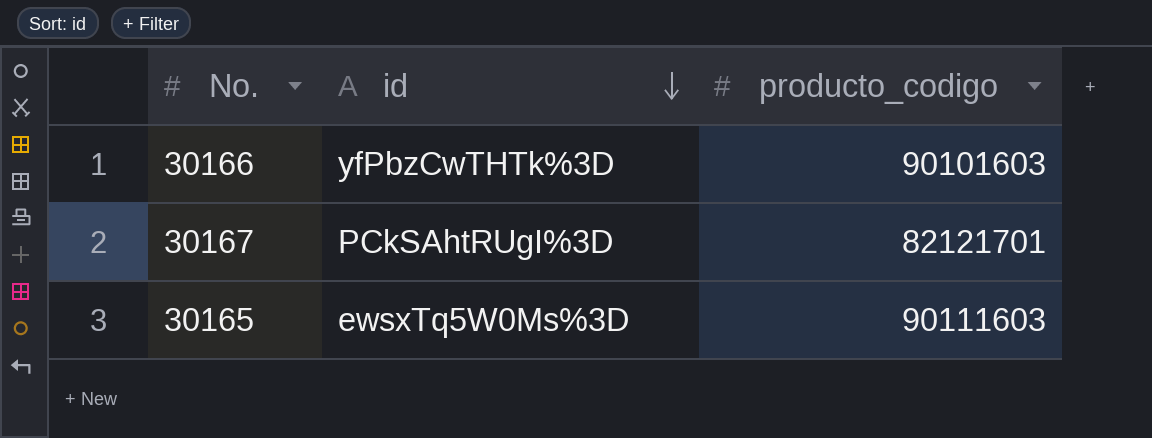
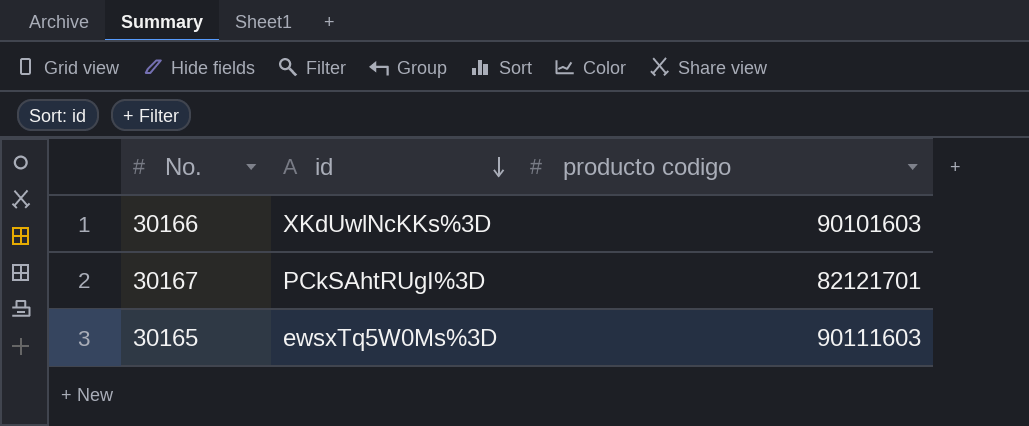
column name: producto_codigo -> producto codigo
30166 | id: yfPbzCwTHTk%3D -> XKdUwlNcKKs%3D

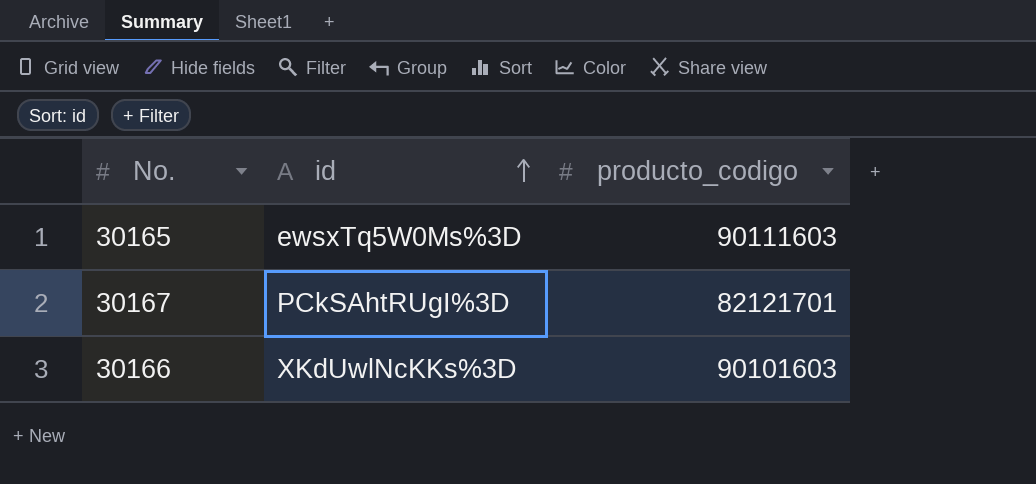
row order: id descending -> id ascending
column name: producto codigo -> producto_codigo

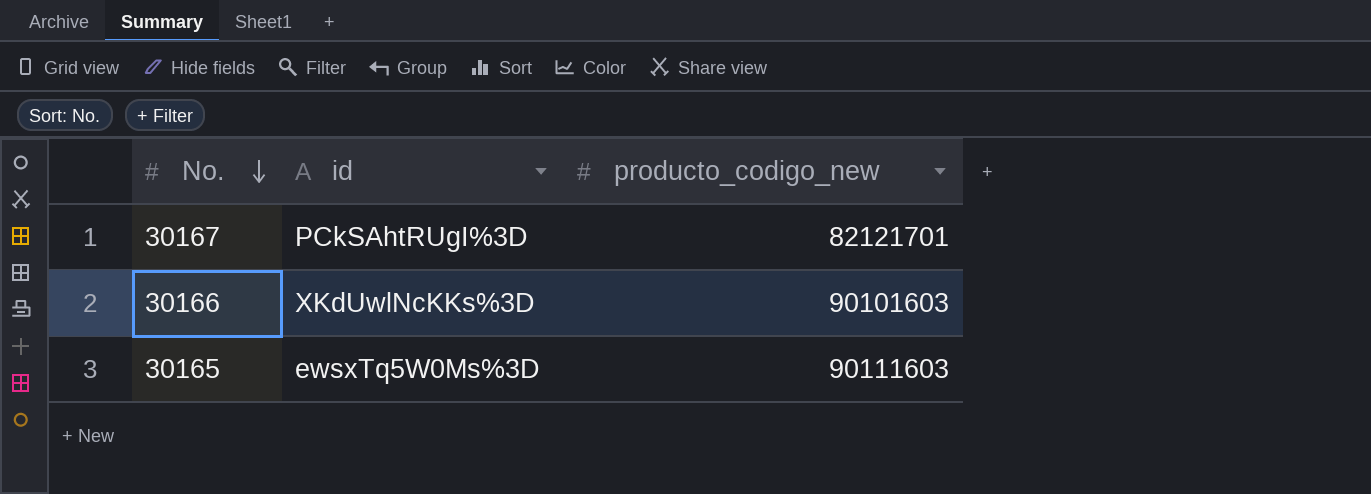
row order: id ascending -> No. descending
column name: producto_codigo -> producto_codigo_new

